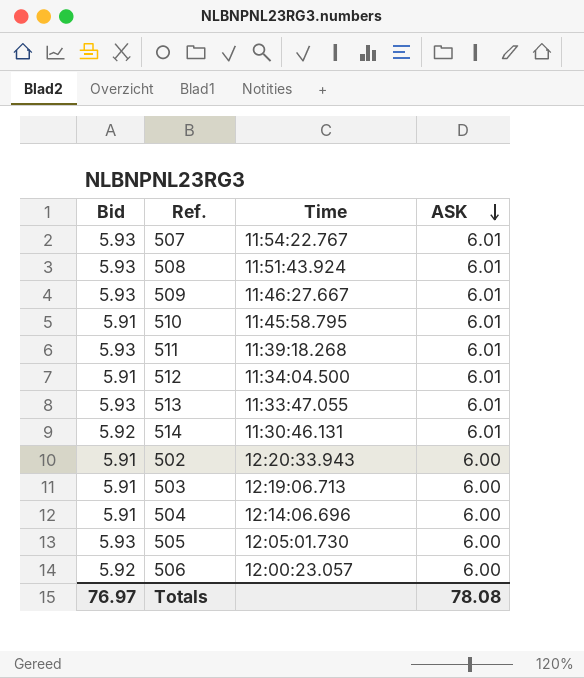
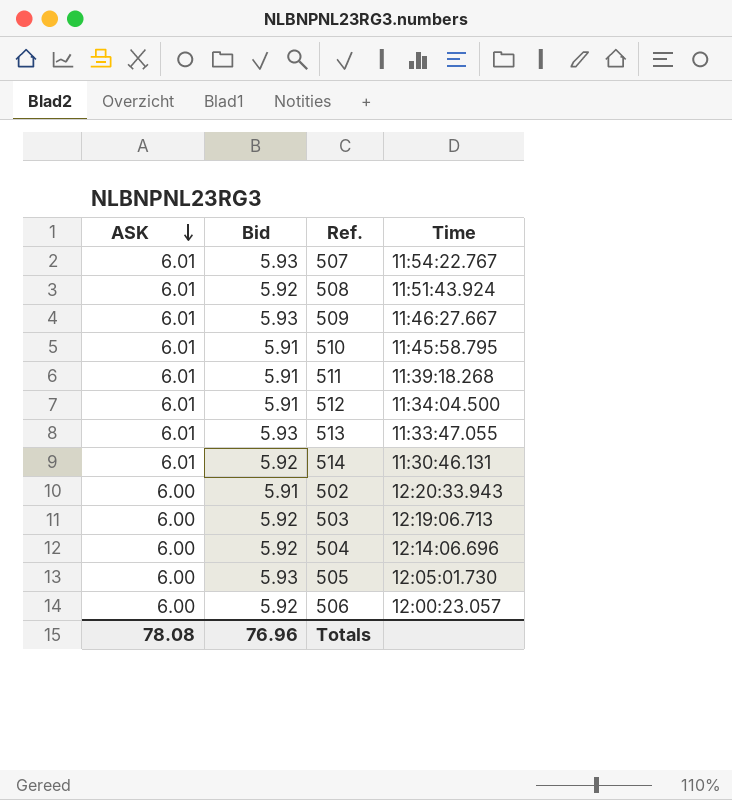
column ASK | position: 4 -> 1
508 | Bid: 5.93 -> 5.92
511 | Bid: 5.93 -> 5.91
503 | Bid: 5.91 -> 5.92
504 | Bid: 5.91 -> 5.92
Totals | Bid: 76.97 -> 76.96

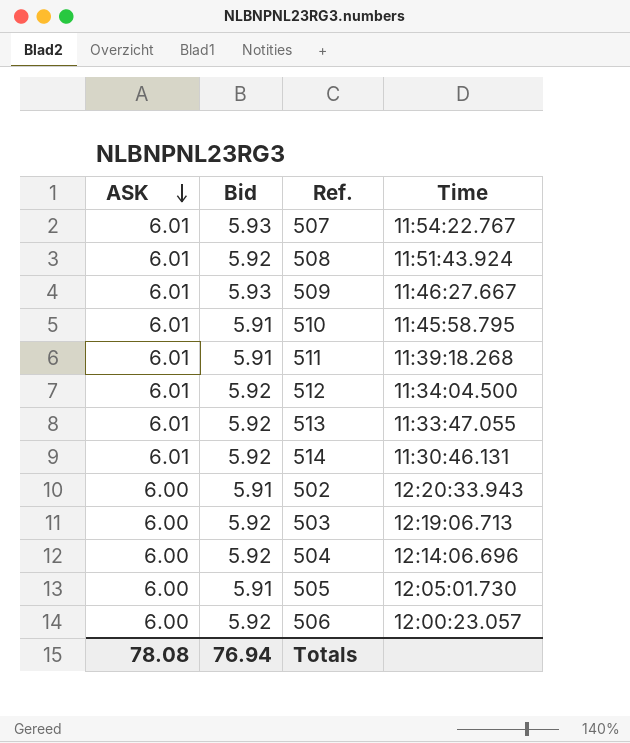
512 | Bid: 5.91 -> 5.92
513 | Bid: 5.93 -> 5.92
505 | Bid: 5.93 -> 5.91
Totals | Bid: 76.96 -> 76.94

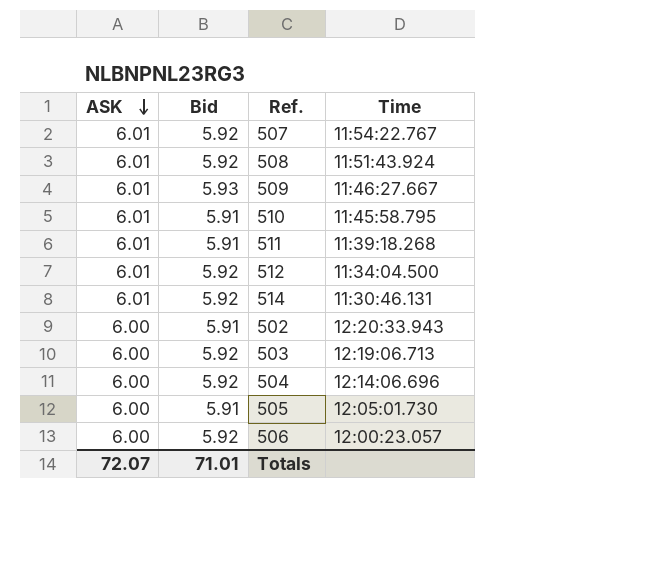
row 513: 6.01 | 5.92 | 11:33:47.055 -> none
507 | Bid: 5.93 -> 5.92
Totals | ASK: 78.08 -> 72.07
Totals | Bid: 76.94 -> 71.01

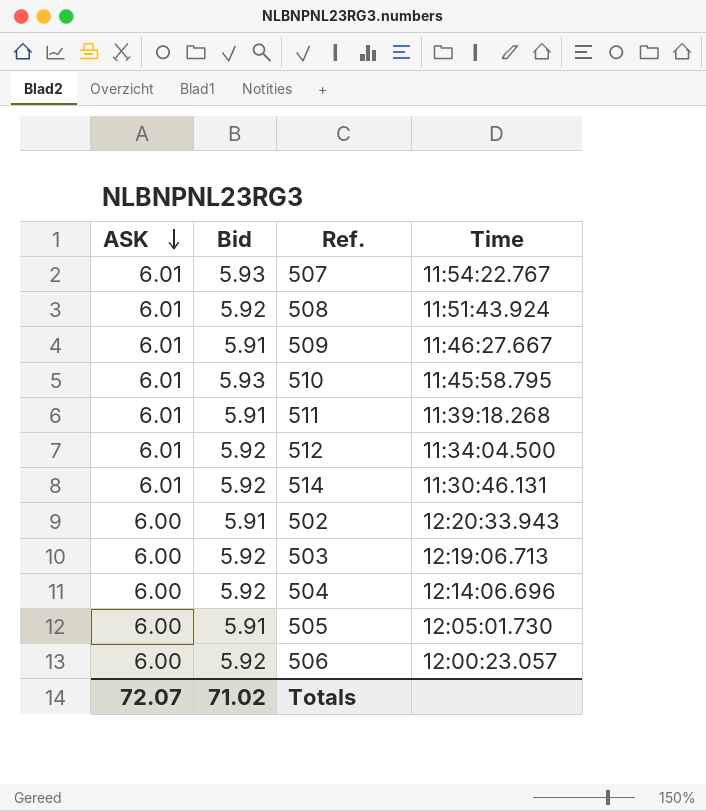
507 | Bid: 5.92 -> 5.93
509 | Bid: 5.93 -> 5.91
510 | Bid: 5.91 -> 5.93
Totals | Bid: 71.01 -> 71.02

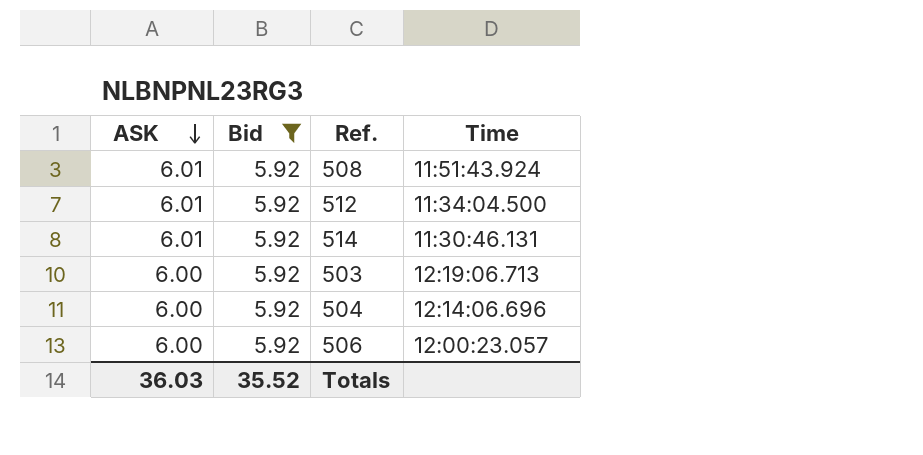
filter: none -> Bid = 5.92
Totals | ASK: 72.07 -> 36.03
Totals | Bid: 71.02 -> 35.52

